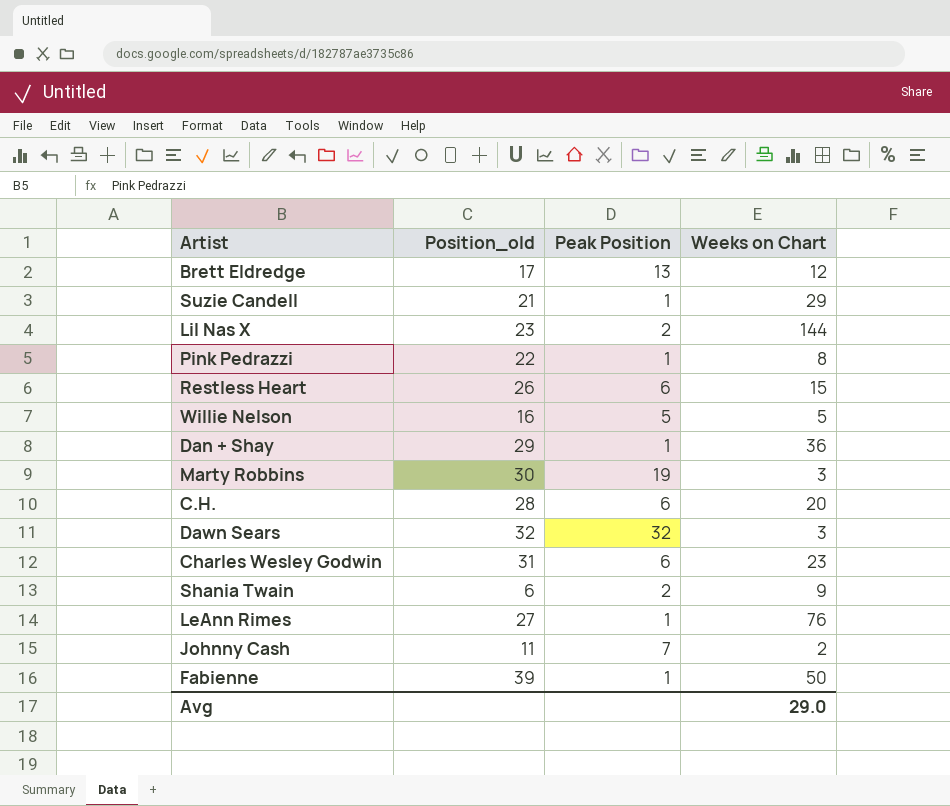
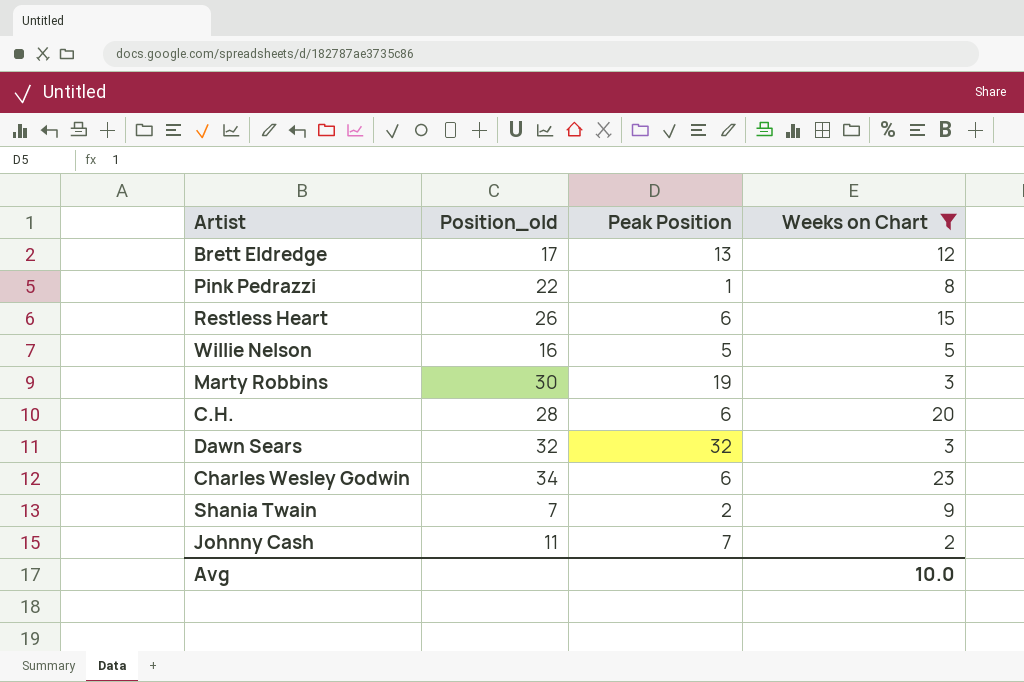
filter: none -> Weeks on Chart <= 23
Charles Wesley Godwin | Position_old: 31 -> 34
Shania Twain | Position_old: 6 -> 7
Avg | Weeks on Chart: 29.0 -> 10.0

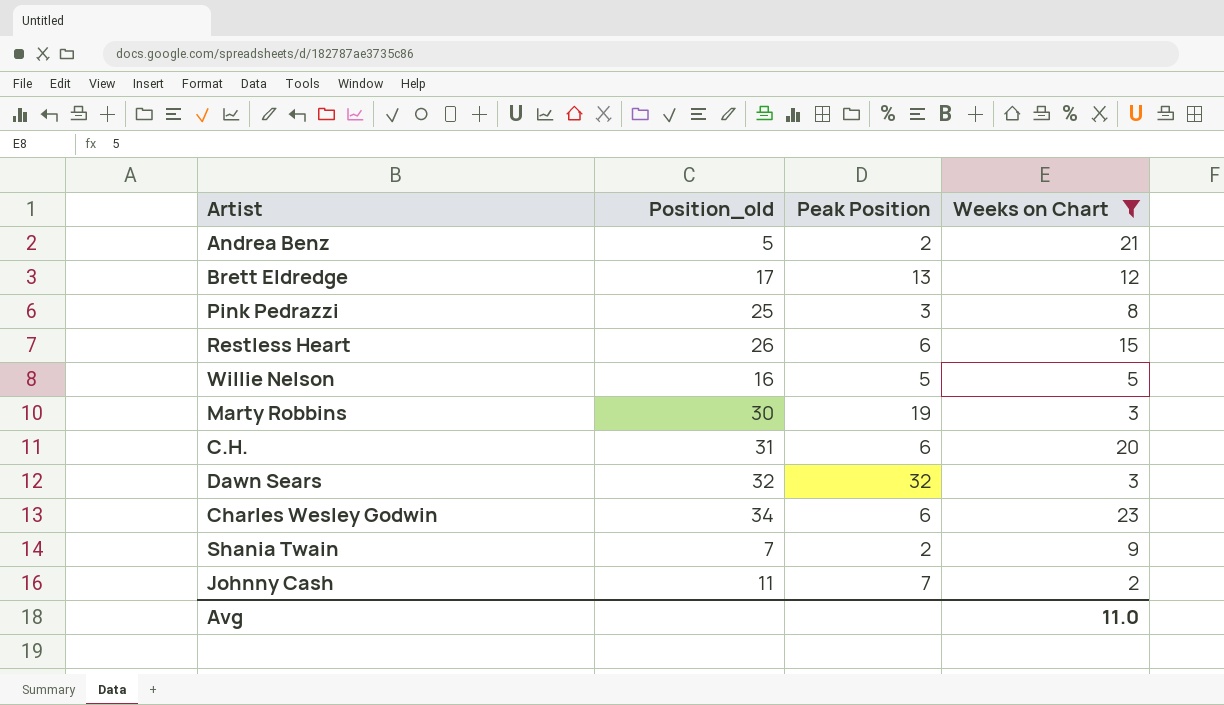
row Andrea Benz: none -> 5 | 2 | 21
Pink Pedrazzi | Position_old: 22 -> 25
Pink Pedrazzi | Peak Position: 1 -> 3
C.H. | Position_old: 28 -> 31
Avg | Weeks on Chart: 10.0 -> 11.0

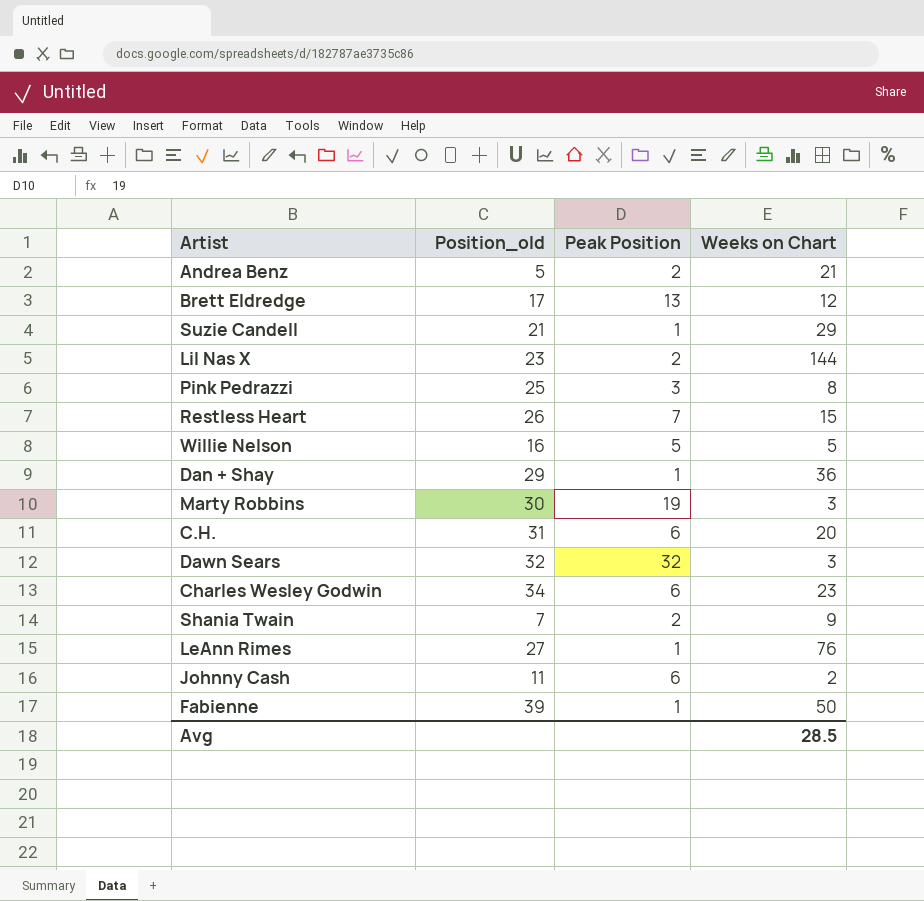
filter: Weeks on Chart <= 23 -> none
Restless Heart | Peak Position: 6 -> 7
Johnny Cash | Peak Position: 7 -> 6
Avg | Weeks on Chart: 11.0 -> 28.5

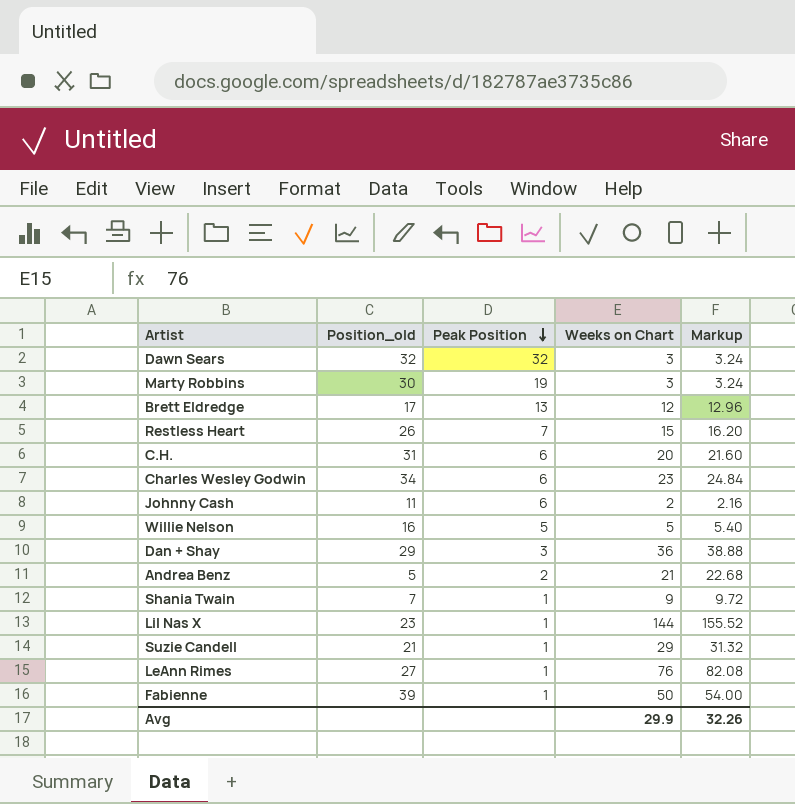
row order: none -> Peak Position descending
column Markup | formula: none -> [Weeks on Chart] * 1.08
row Pink Pedrazzi: 25 | 3 | 8 -> none
Dan + Shay | Peak Position: 1 -> 3
Shania Twain | Peak Position: 2 -> 1
Lil Nas X | Peak Position: 2 -> 1
Avg | Weeks on Chart: 28.5 -> 29.9

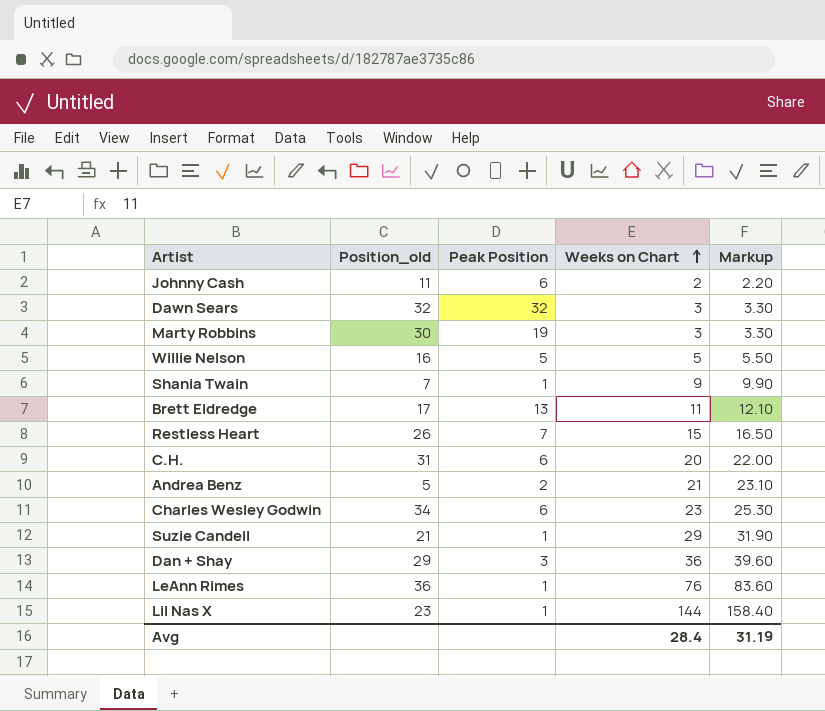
row order: Peak Position descending -> Weeks on Chart ascending
column Markup | formula: [Weeks on Chart] * 1.08 -> [Weeks on Chart] * 1.1
row Fabienne: 39 | 1 | 50 | 54.00 -> none
Brett Eldredge | Weeks on Chart: 12 -> 11
LeAnn Rimes | Position_old: 27 -> 36
Avg | Weeks on Chart: 29.9 -> 28.4
Avg | Markup: 32.26 -> 31.19

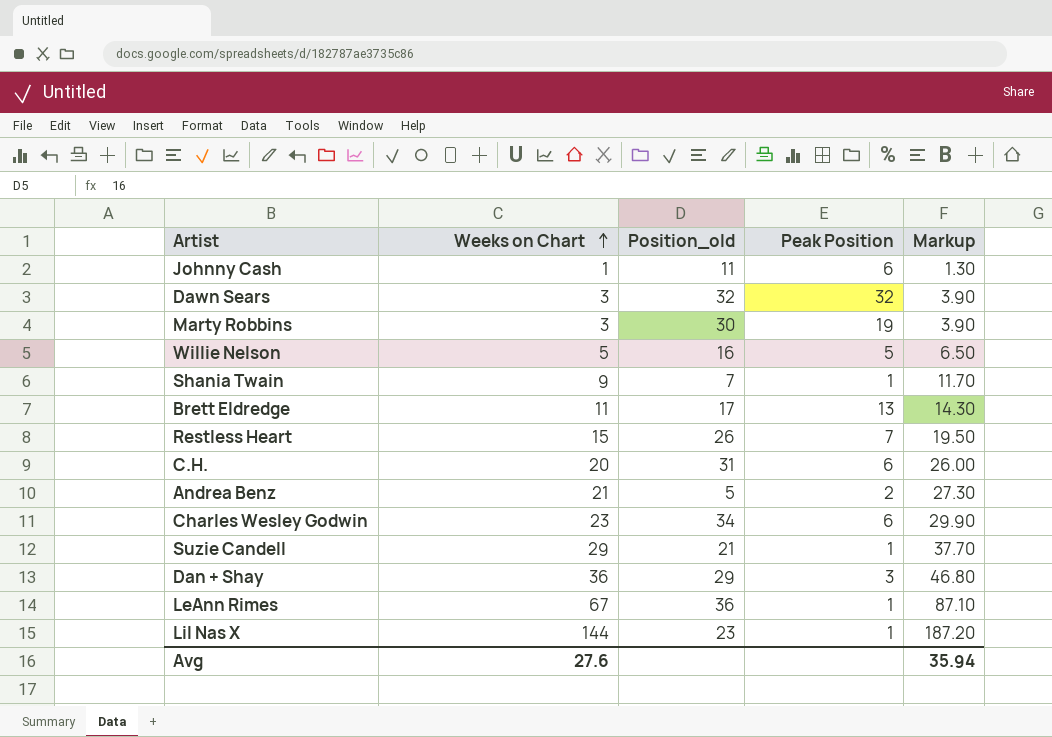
column Weeks on Chart | position: 4 -> 2
column Markup | formula: [Weeks on Chart] * 1.1 -> [Weeks on Chart] * 1.3
Johnny Cash | Weeks on Chart: 2 -> 1
LeAnn Rimes | Weeks on Chart: 76 -> 67
Avg | Weeks on Chart: 28.4 -> 27.6
Avg | Markup: 31.19 -> 35.94

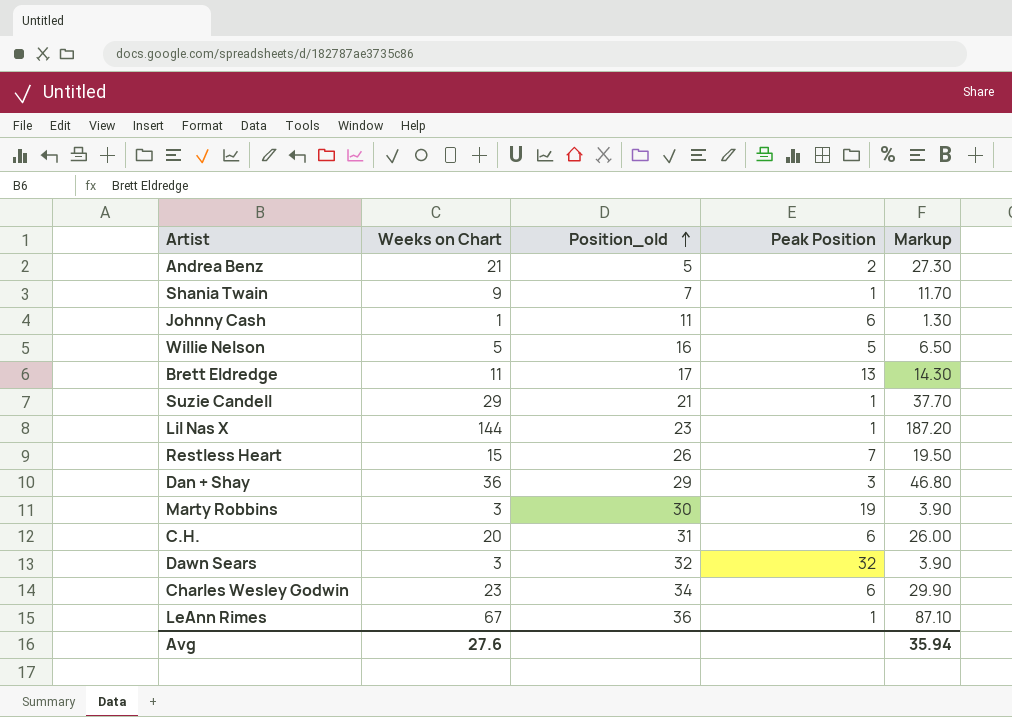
row order: Weeks on Chart ascending -> Position_old ascending

